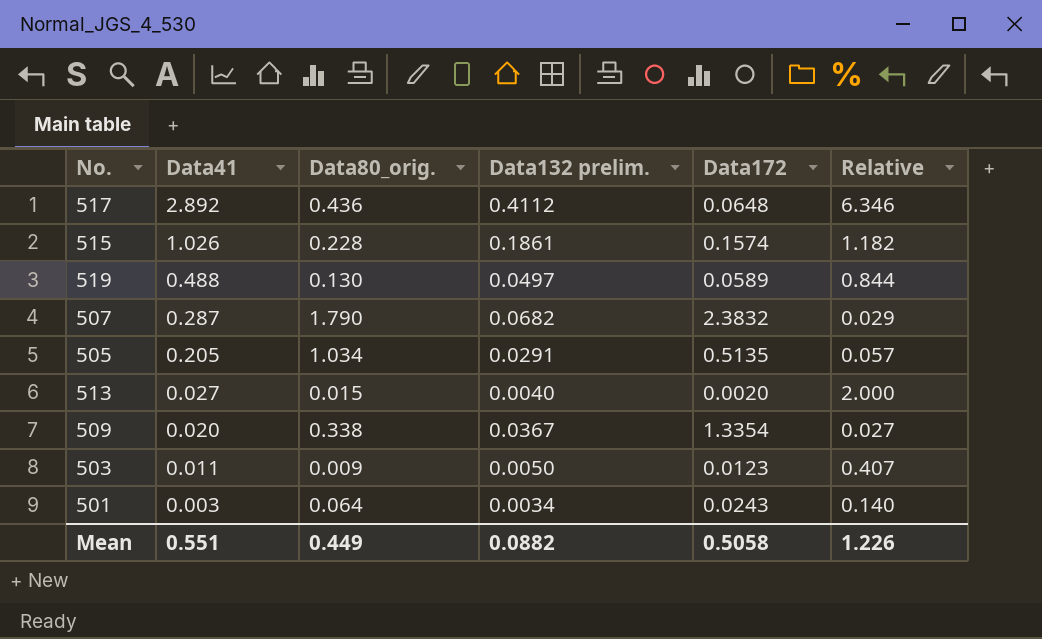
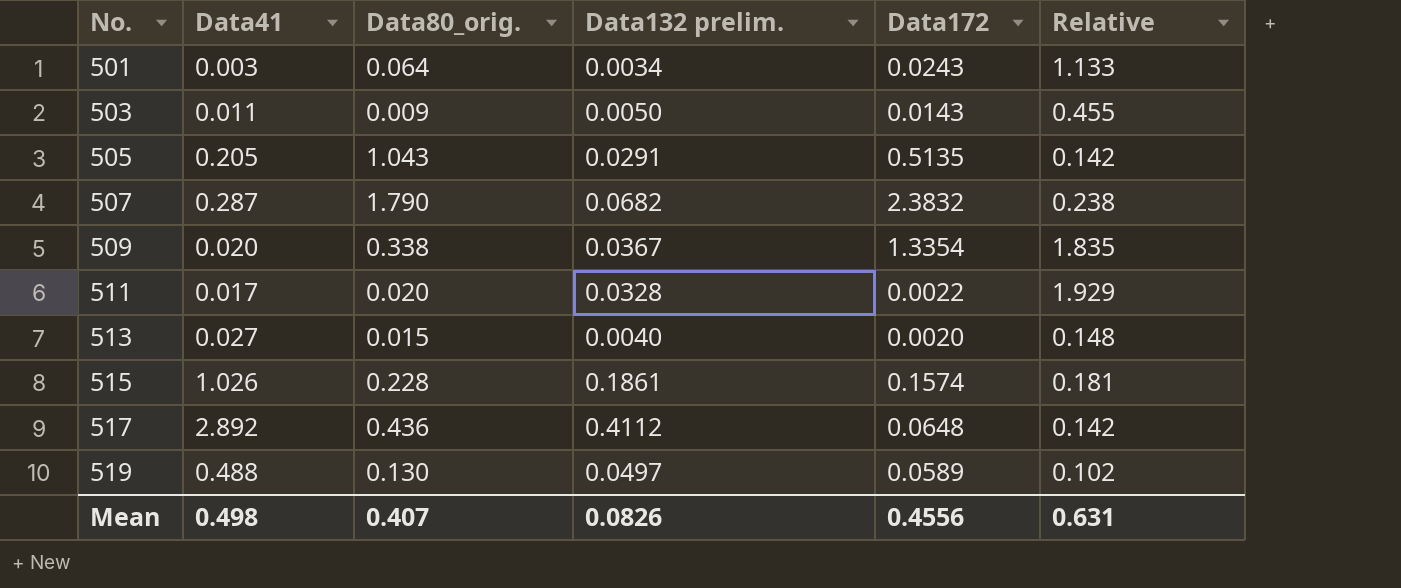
row order: Data41 descending -> No. ascending
column Relative | formula: [Data132 prelim.] / [Data172] -> [Data132 prelim.] / [Data41]
503 | Data172: 0.0123 -> 0.0143
505 | Data80_orig.: 1.034 -> 1.043
row 511: none -> 0.017 | 0.020 | 0.0328 | 0.0022 | 1.929
Mean | Data41: 0.551 -> 0.498
Mean | Data80_orig.: 0.449 -> 0.407
Mean | Data132 prelim.: 0.0882 -> 0.0826
Mean | Data172: 0.5058 -> 0.4556
Mean | Relative: 1.226 -> 0.631

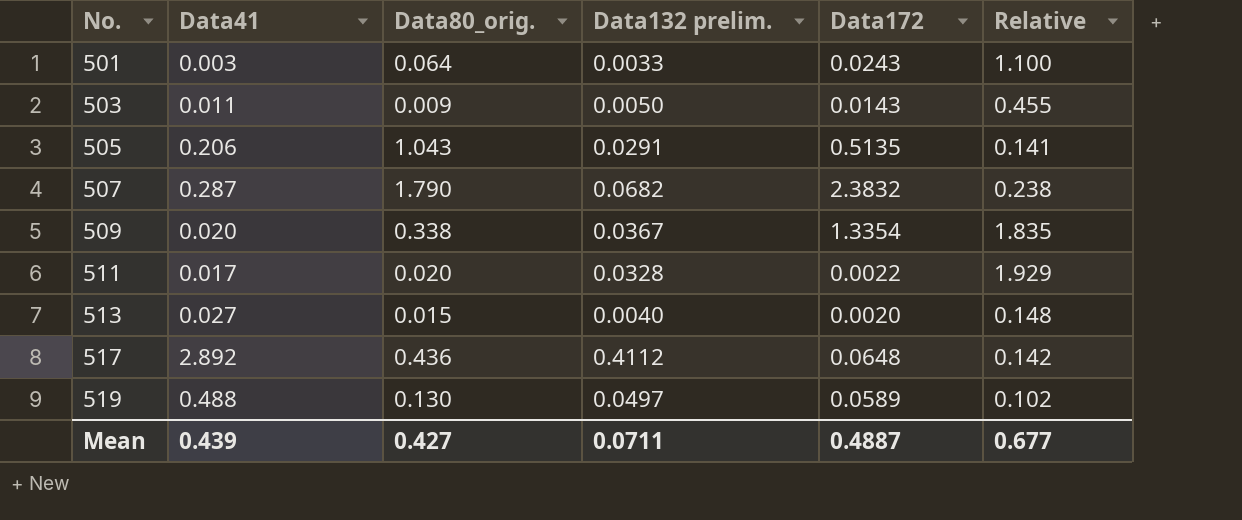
row 515: 1.026 | 0.228 | 0.1861 | 0.1574 | 0.181 -> none
501 | Data132 prelim.: 0.0034 -> 0.0033
501 | Relative: 1.133 -> 1.100
505 | Data41: 0.205 -> 0.206
505 | Relative: 0.142 -> 0.141
Mean | Data41: 0.498 -> 0.439
Mean | Data80_orig.: 0.407 -> 0.427
Mean | Data132 prelim.: 0.0826 -> 0.0711
Mean | Data172: 0.4556 -> 0.4887
Mean | Relative: 0.631 -> 0.677

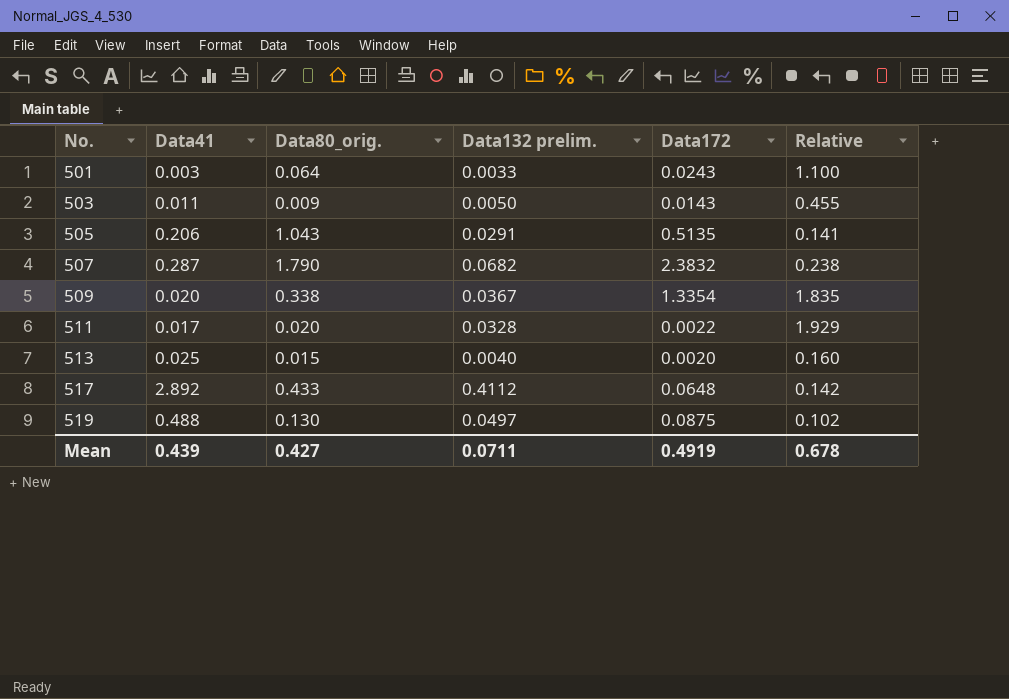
513 | Data41: 0.027 -> 0.025
513 | Relative: 0.148 -> 0.160
517 | Data80_orig.: 0.436 -> 0.433
519 | Data172: 0.0589 -> 0.0875
Mean | Data172: 0.4887 -> 0.4919
Mean | Relative: 0.677 -> 0.678

